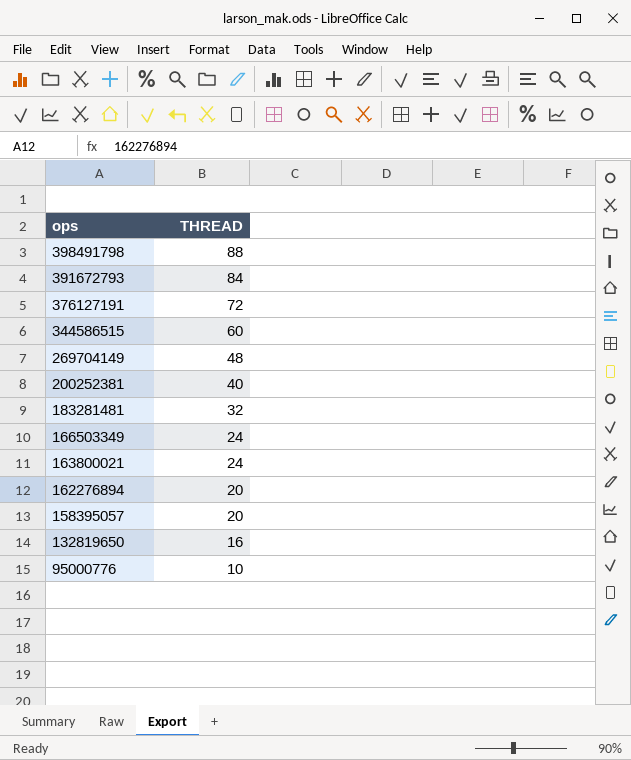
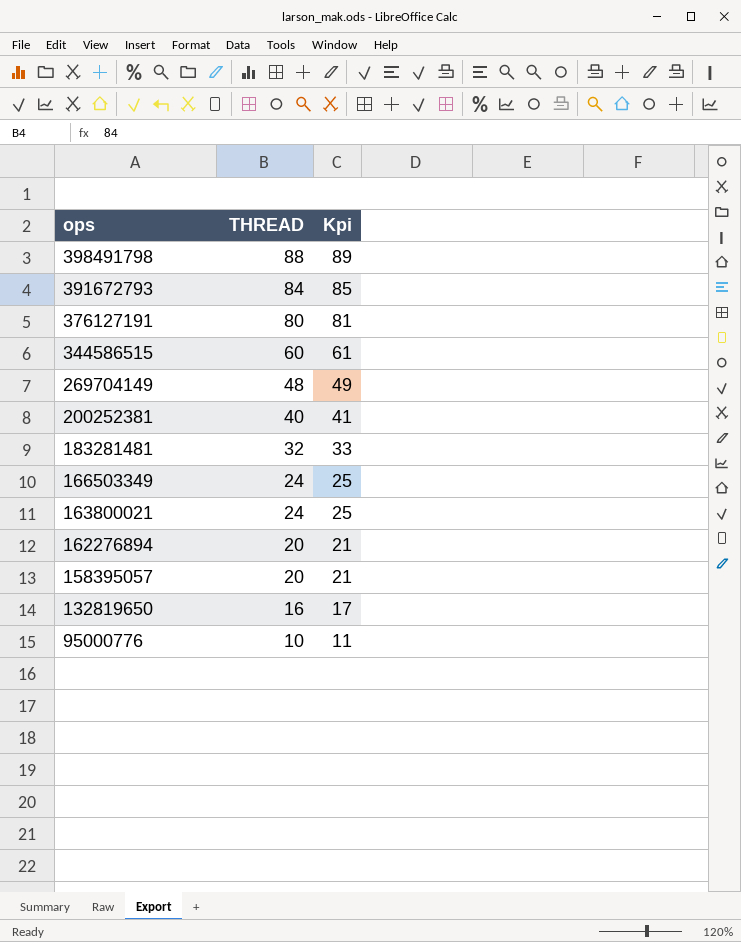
column Kpi | formula: none -> [THREAD] + 1
376127191 | THREAD: 72 -> 80

